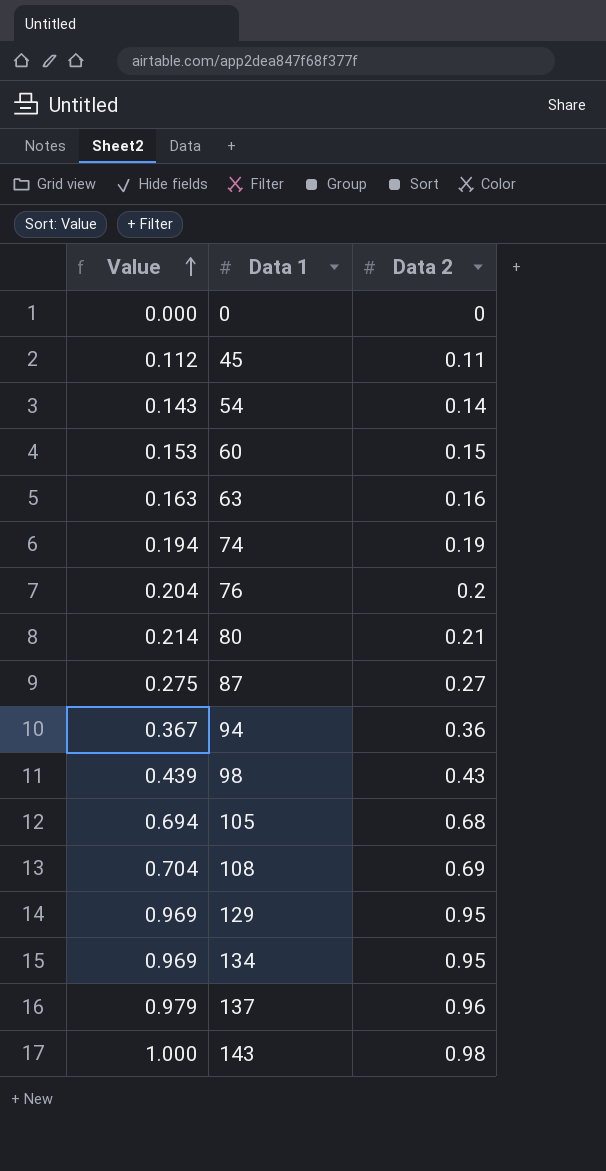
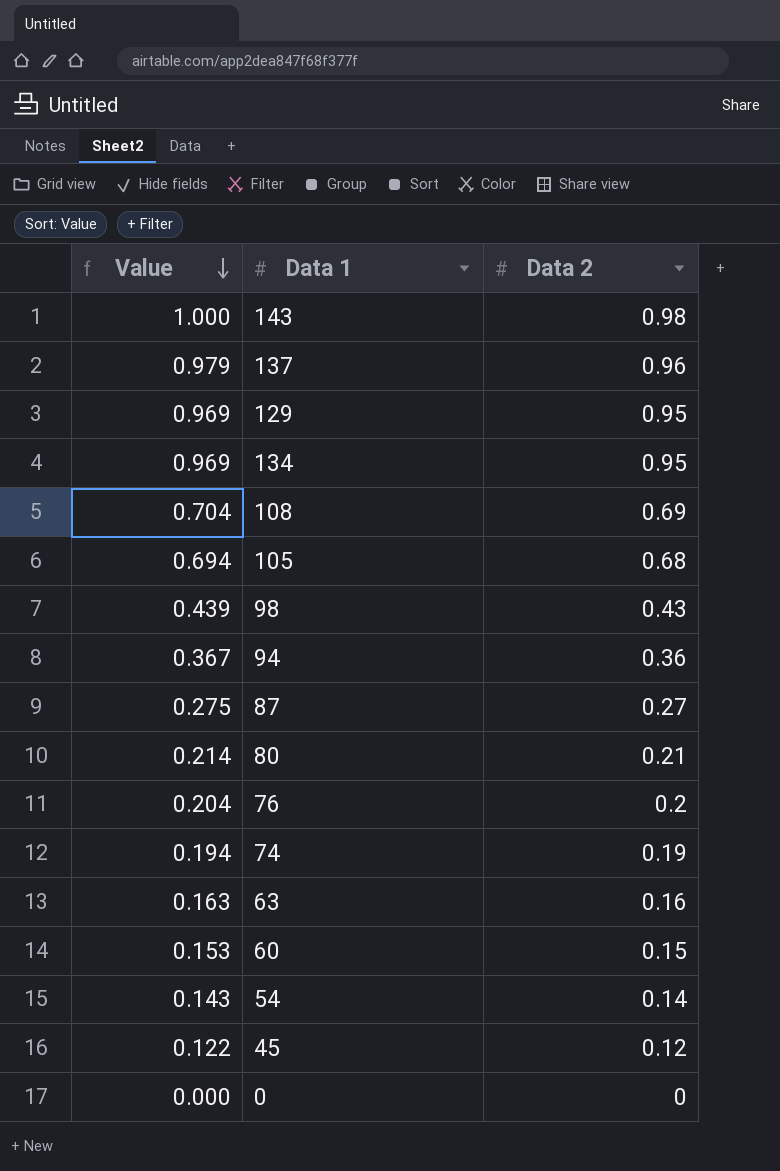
row order: Value ascending -> Value descending
45 | Value: 0.112 -> 0.122
45 | Data 2: 0.11 -> 0.12

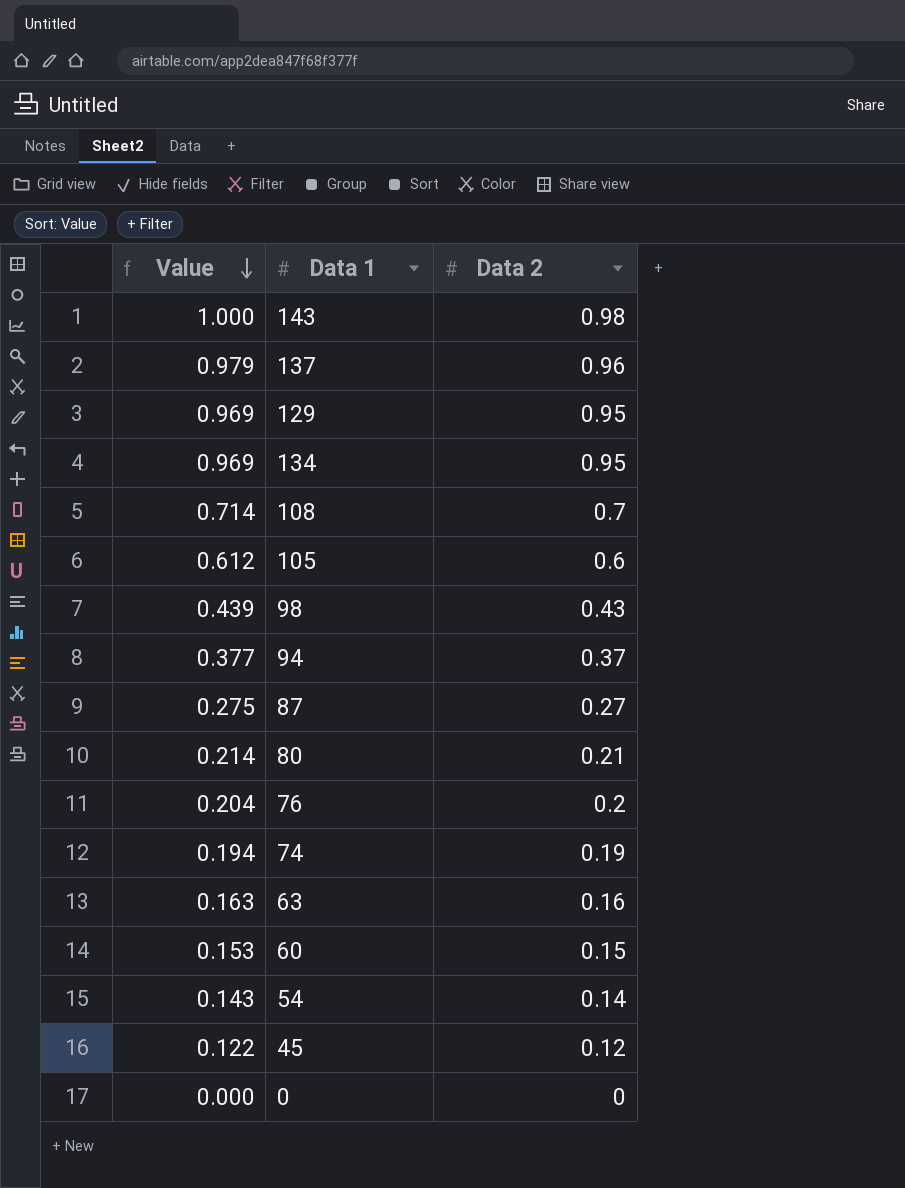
108 | Value: 0.704 -> 0.714
108 | Data 2: 0.69 -> 0.7
105 | Value: 0.694 -> 0.612
105 | Data 2: 0.68 -> 0.6
94 | Value: 0.367 -> 0.377
94 | Data 2: 0.36 -> 0.37

